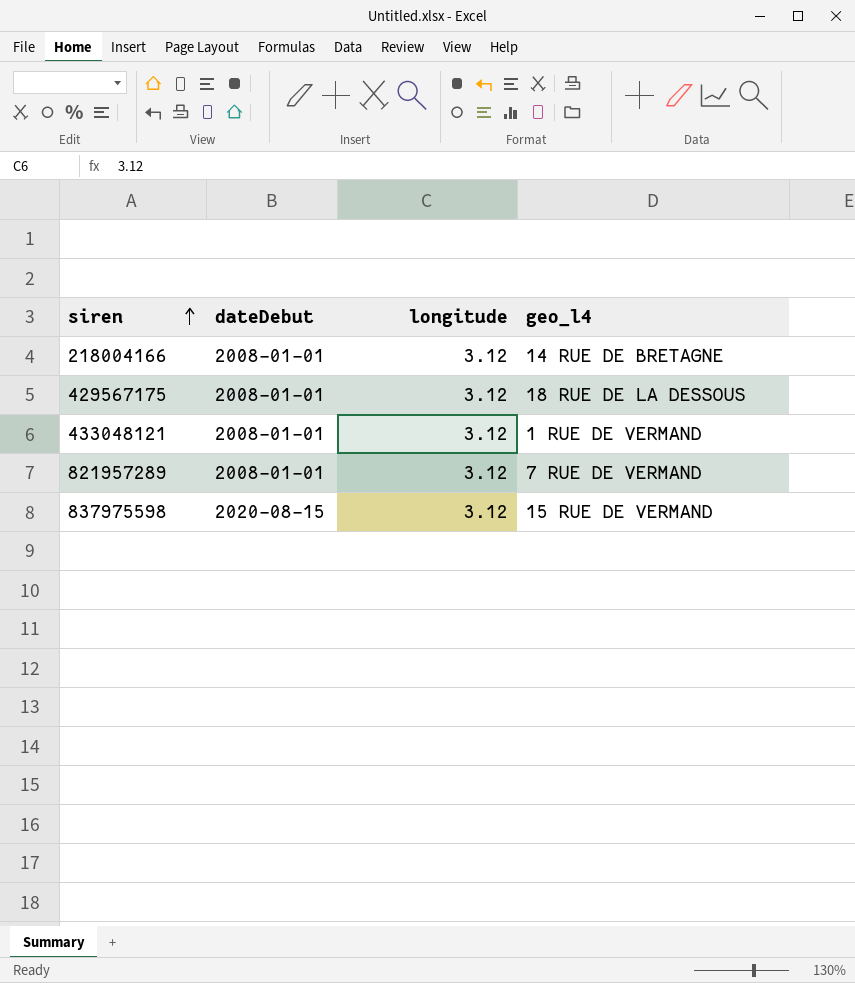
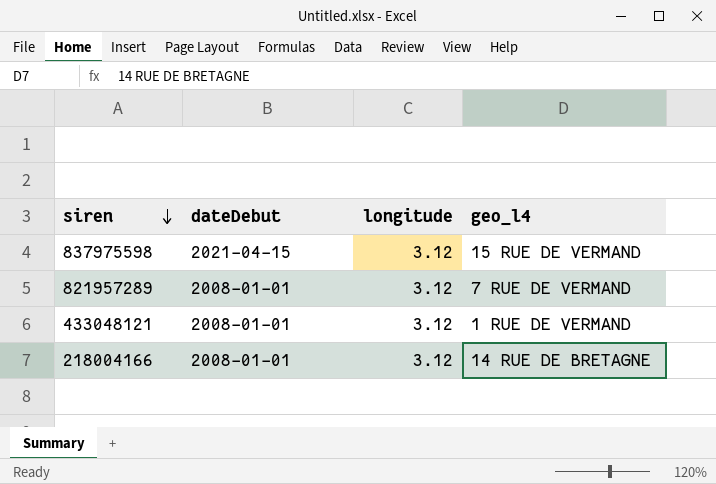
row order: siren ascending -> siren descending
row 429567175: 2008-01-01 | 3.12 | 18 RUE DE LA DESSOUS -> none
837975598 | dateDebut: 2020-08-15 -> 2021-04-15

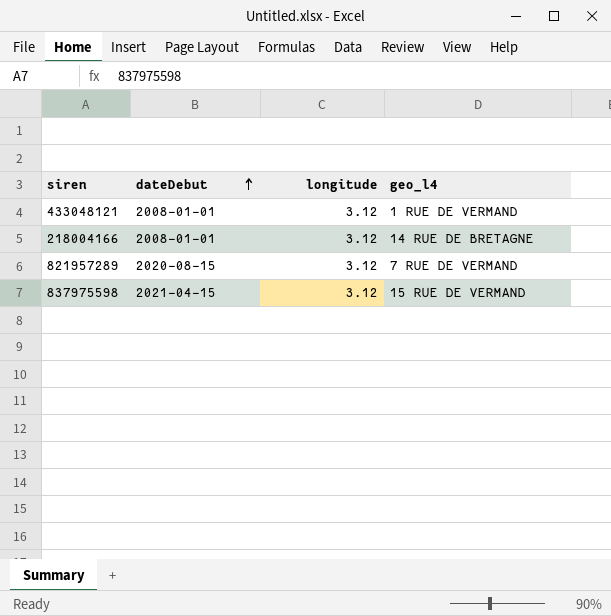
row order: siren descending -> dateDebut ascending
821957289 | dateDebut: 2008-01-01 -> 2020-08-15

